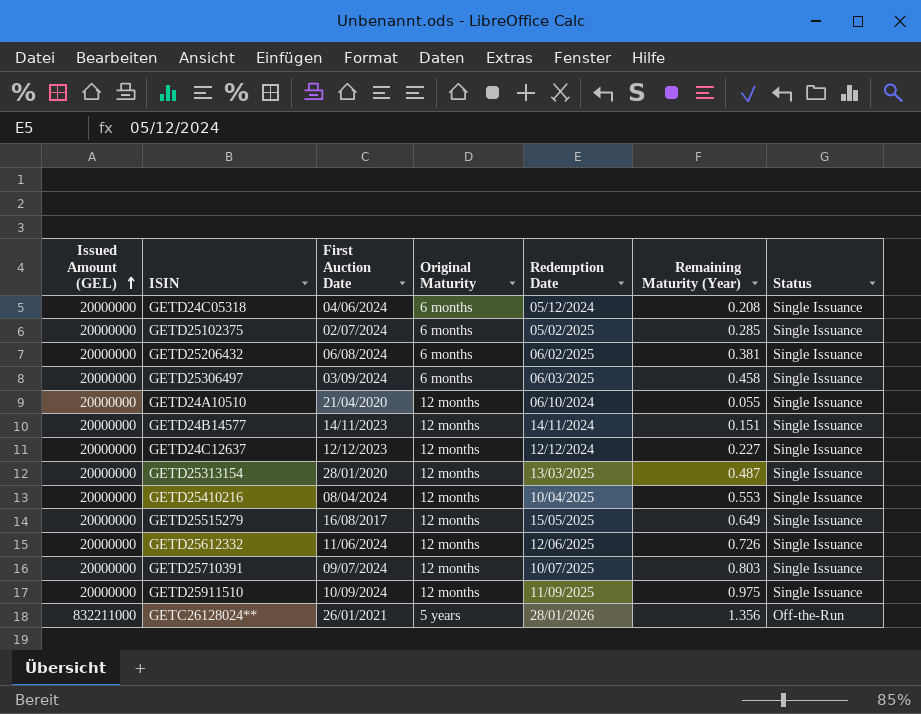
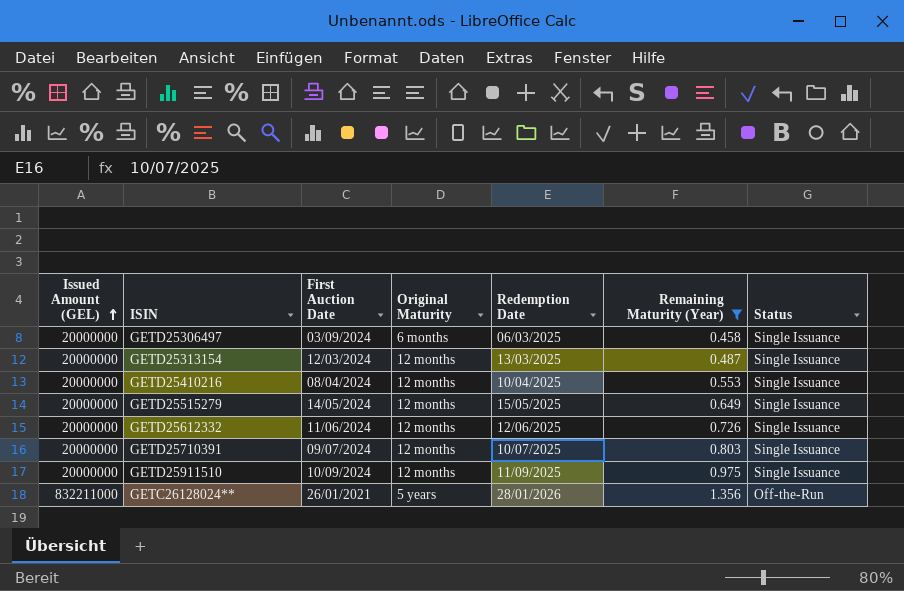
filter: none -> Remaining Maturity (Year) >= 0.458
GETD25313154 | First Auction Date: 28/01/2020 -> 12/03/2024
GETD25515279 | First Auction Date: 16/08/2017 -> 14/05/2024

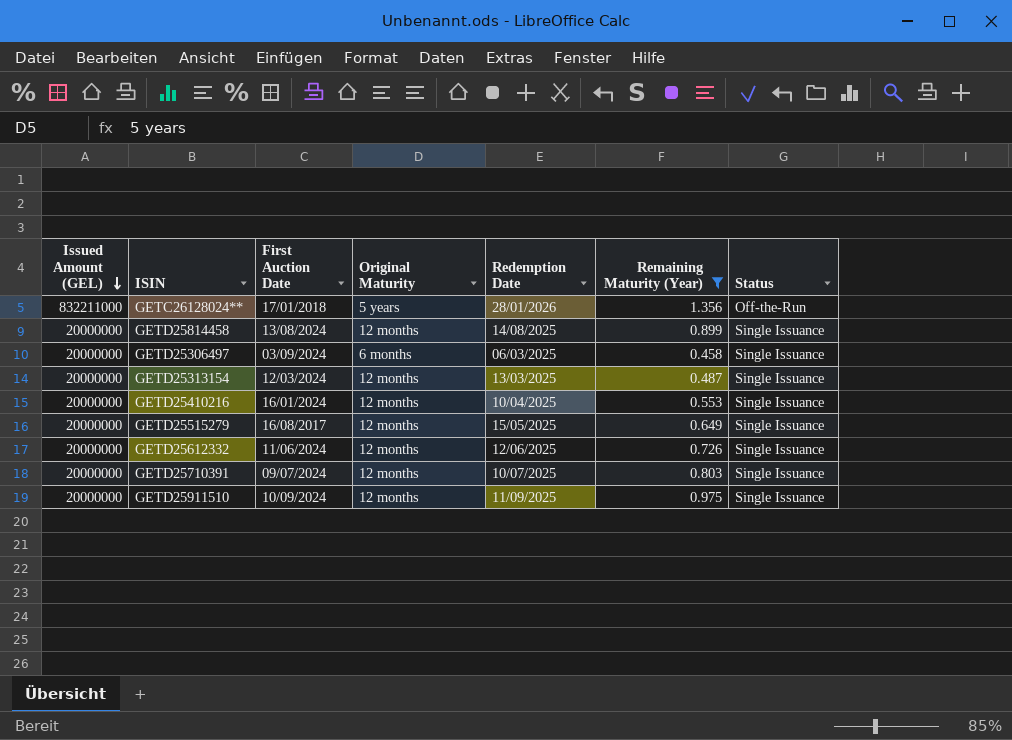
row order: Issued Amount (GEL) ascending -> Issued Amount (GEL) descending
GETC26128024** | First Auction Date: 26/01/2021 -> 17/01/2018
row GETD25814458: none -> 20000000 | 13/08/2024 | 12 months | 14/08/2025 | 0.899 | Single Issuance
GETD25410216 | First Auction Date: 08/04/2024 -> 16/01/2024
GETD25515279 | First Auction Date: 14/05/2024 -> 16/08/2017

